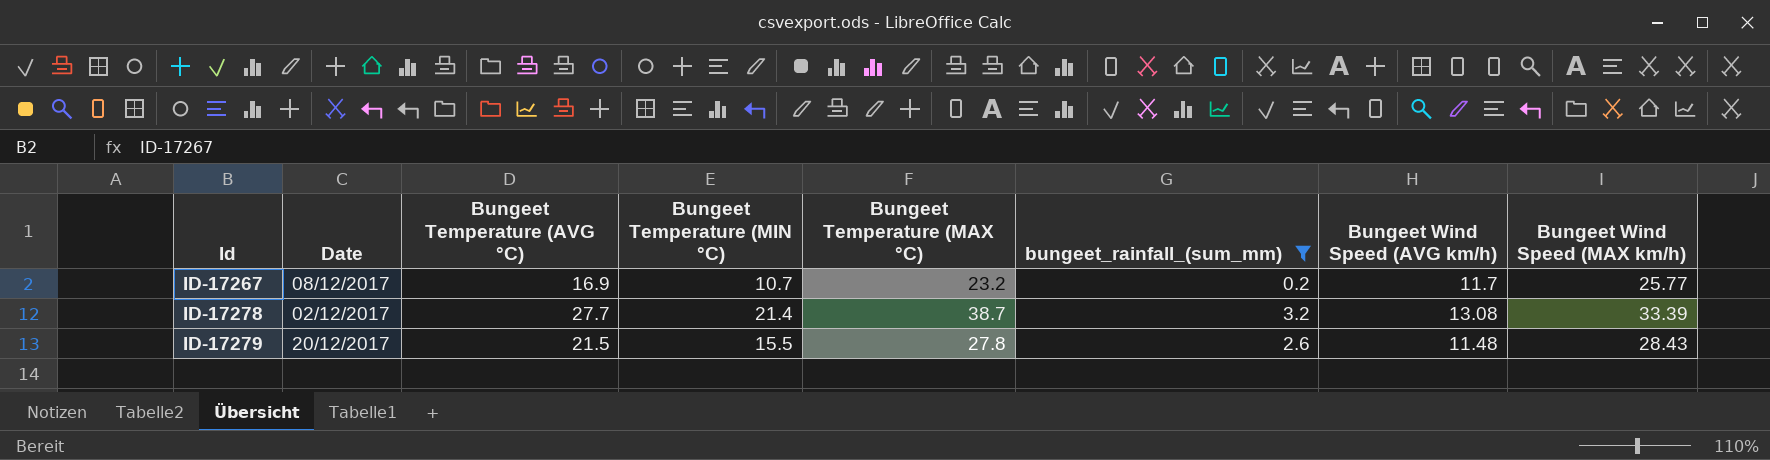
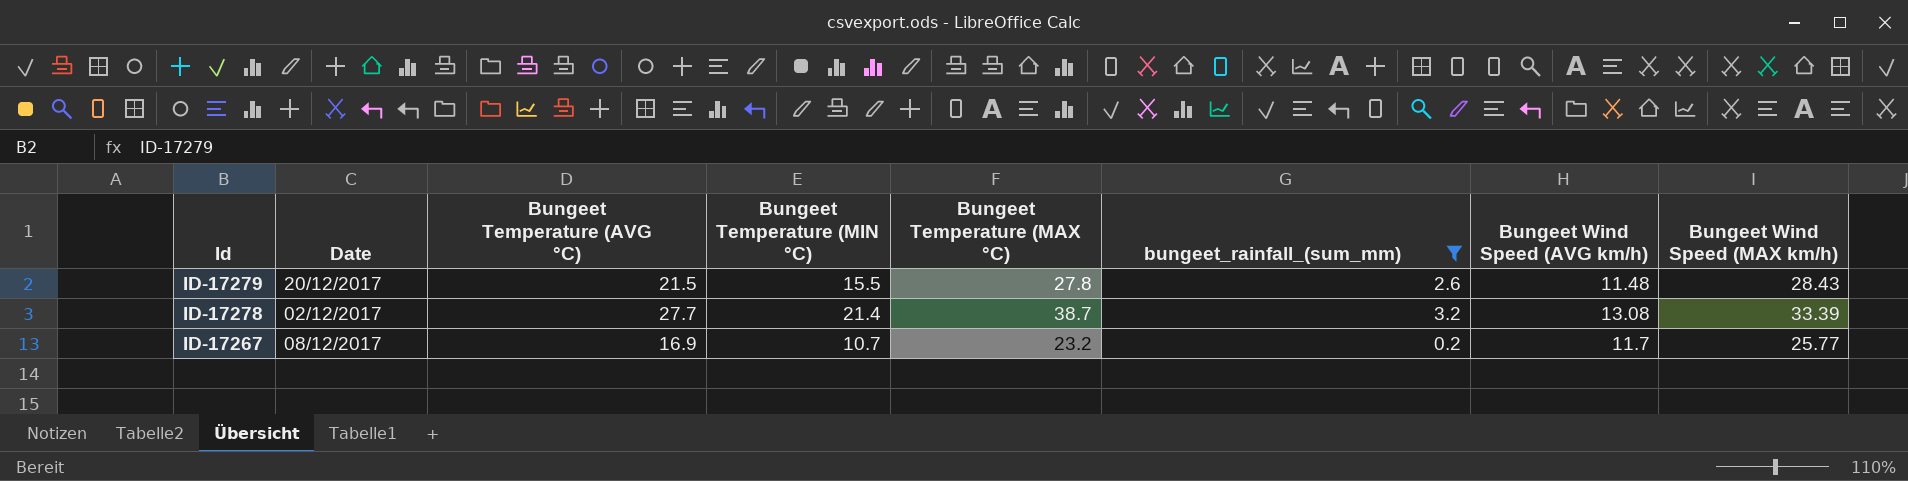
row order: Id ascending -> Id descending

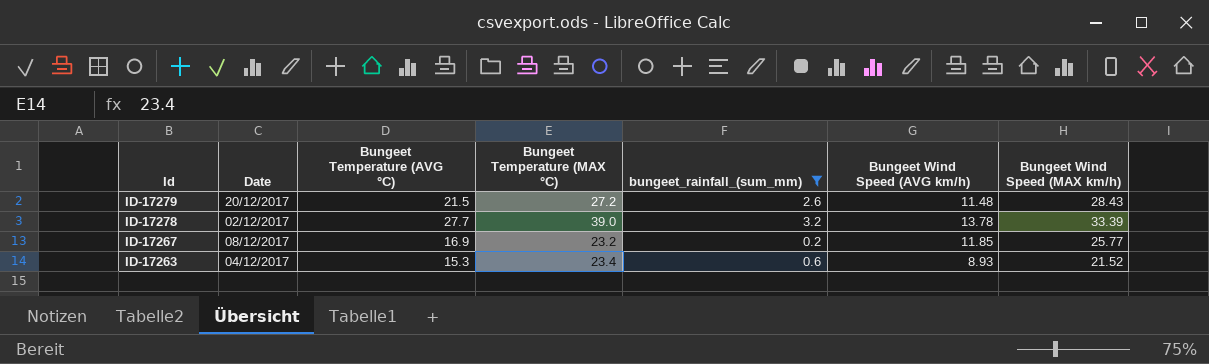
column Bungeet Temperature (MIN °C) | position: 4 -> none
ID-17279 | Bungeet Temperature (MAX °C): 27.8 -> 27.2
ID-17278 | Bungeet Temperature (MAX °C): 38.7 -> 39.0
ID-17278 | Bungeet Wind Speed (AVG km/h): 13.08 -> 13.78
ID-17267 | Bungeet Wind Speed (AVG km/h): 11.7 -> 11.85
row ID-17263: none -> 04/12/2017 | 15.3 | 23.4 | 0.6 | 8.93 | 21.52

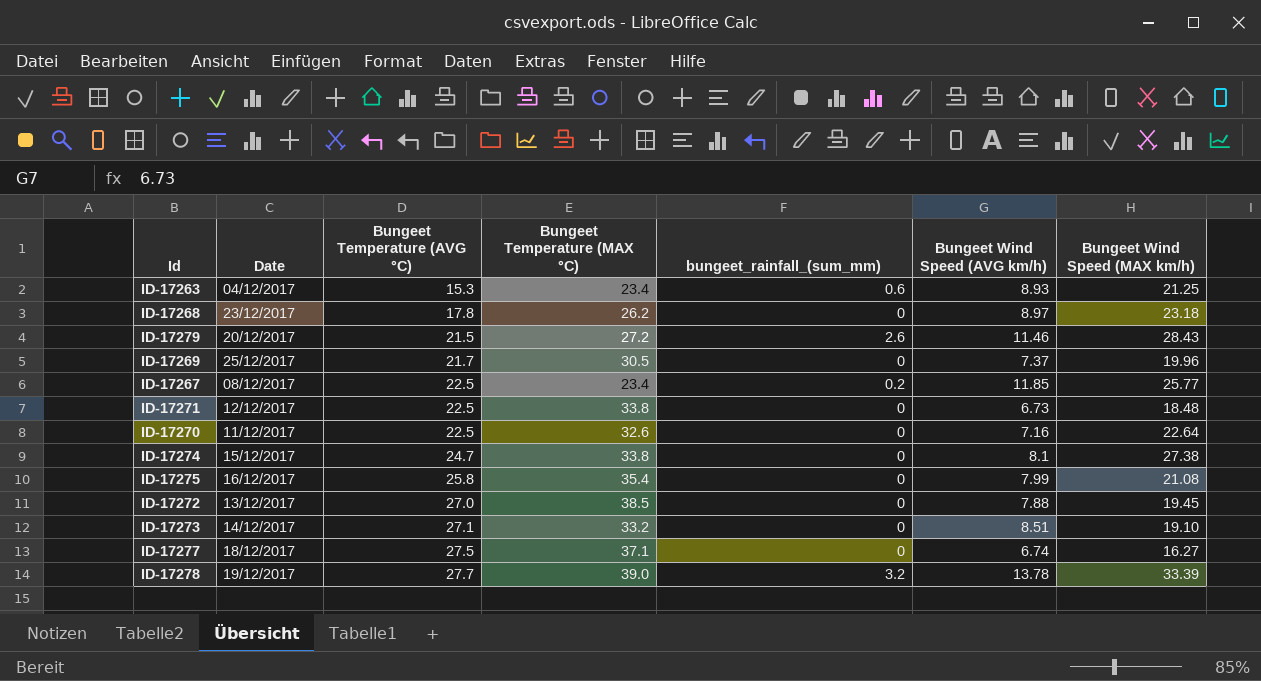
filter: bungeet_rainfall_(sum_mm) != 0 -> none
row order: Id descending -> Bungeet Temperature (AVG °C) ascending
ID-17263 | Bungeet Wind Speed (MAX km/h): 21.52 -> 21.25
ID-17279 | Bungeet Wind Speed (AVG km/h): 11.48 -> 11.46
ID-17267 | Bungeet Temperature (AVG °C): 16.9 -> 22.5
ID-17267 | Bungeet Temperature (MAX °C): 23.2 -> 23.4
ID-17278 | Date: 02/12/2017 -> 19/12/2017

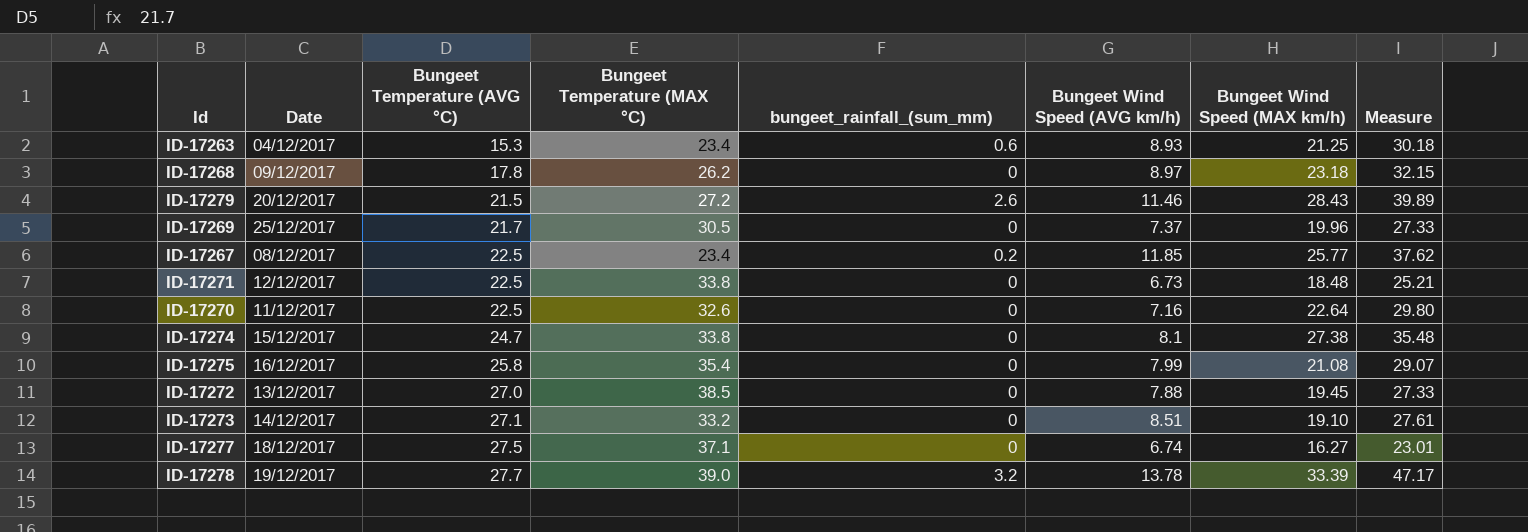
column Measure | formula: none -> [Bungeet Wind Speed (AVG km/h)] + [Bungeet Wind Speed (MAX km/h)]
ID-17268 | Date: 23/12/2017 -> 09/12/2017

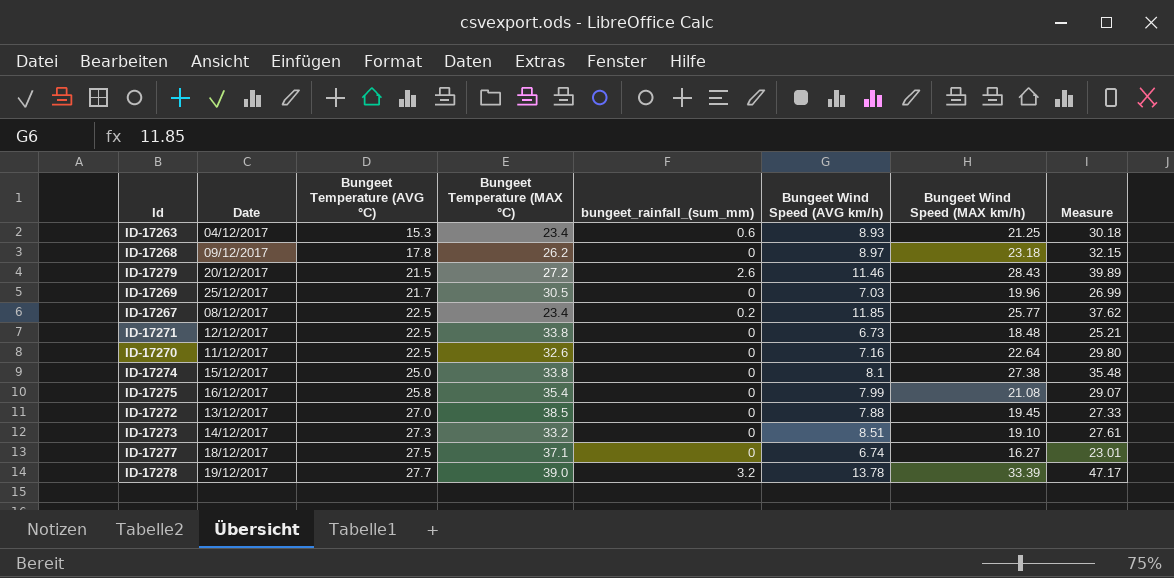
ID-17269 | Bungeet Wind Speed (AVG km/h): 7.37 -> 7.03
ID-17269 | Measure: 27.33 -> 26.99
ID-17274 | Bungeet Temperature (AVG °C): 24.7 -> 25.0
ID-17273 | Bungeet Temperature (AVG °C): 27.1 -> 27.3

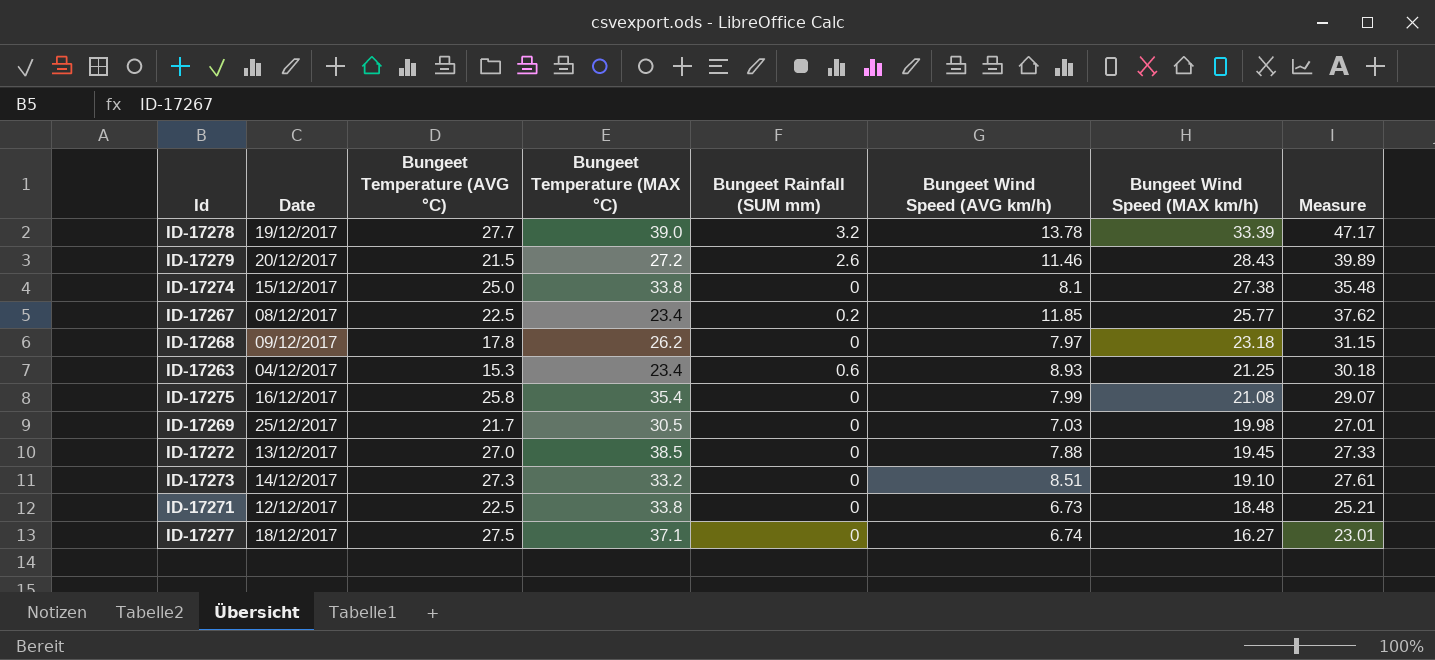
row order: Bungeet Temperature (AVG °C) ascending -> Bungeet Wind Speed (MAX km/h) descending
column name: bungeet_rainfall_(sum_mm) -> Bungeet Rainfall (SUM mm)
row ID-17270: 11/12/2017 | 22.5 | 32.6 | 0 | 7.16 | 22.64 | 29.80 -> none
ID-17268 | Bungeet Wind Speed (AVG km/h): 8.97 -> 7.97
ID-17268 | Measure: 32.15 -> 31.15
ID-17269 | Bungeet Wind Speed (MAX km/h): 19.96 -> 19.98
ID-17269 | Measure: 26.99 -> 27.01

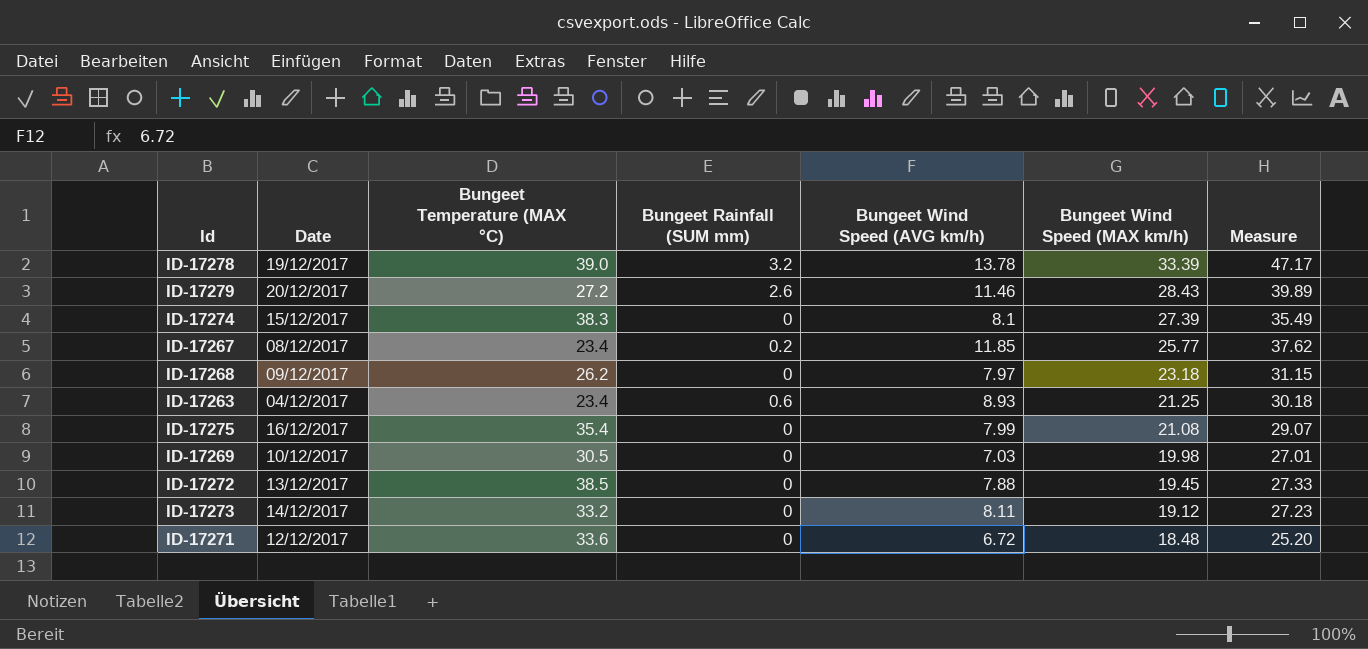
column Bungeet Temperature (AVG °C) | position: 3 -> none
row ID-17277: 18/12/2017 | 27.5 | 37.1 | 0 | 6.74 | 16.27 | 23.01 -> none
ID-17274 | Bungeet Temperature (MAX °C): 33.8 -> 38.3
ID-17274 | Bungeet Wind Speed (MAX km/h): 27.38 -> 27.39
ID-17274 | Measure: 35.48 -> 35.49
ID-17269 | Date: 25/12/2017 -> 10/12/2017
ID-17273 | Bungeet Wind Speed (AVG km/h): 8.51 -> 8.11
ID-17273 | Bungeet Wind Speed (MAX km/h): 19.10 -> 19.12
ID-17273 | Measure: 27.61 -> 27.23
ID-17271 | Bungeet Temperature (MAX °C): 33.8 -> 33.6
ID-17271 | Bungeet Wind Speed (AVG km/h): 6.73 -> 6.72
ID-17271 | Measure: 25.21 -> 25.20

